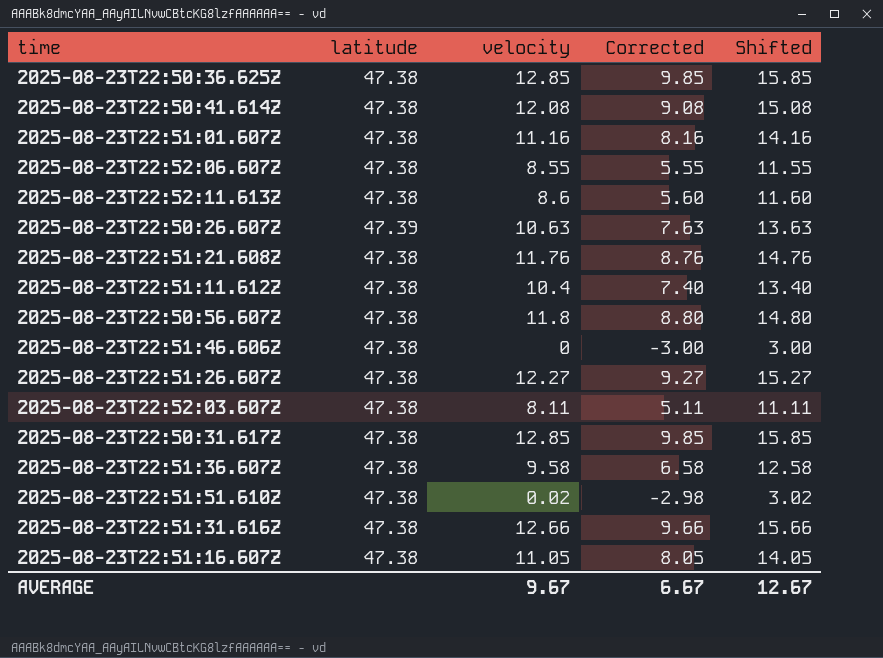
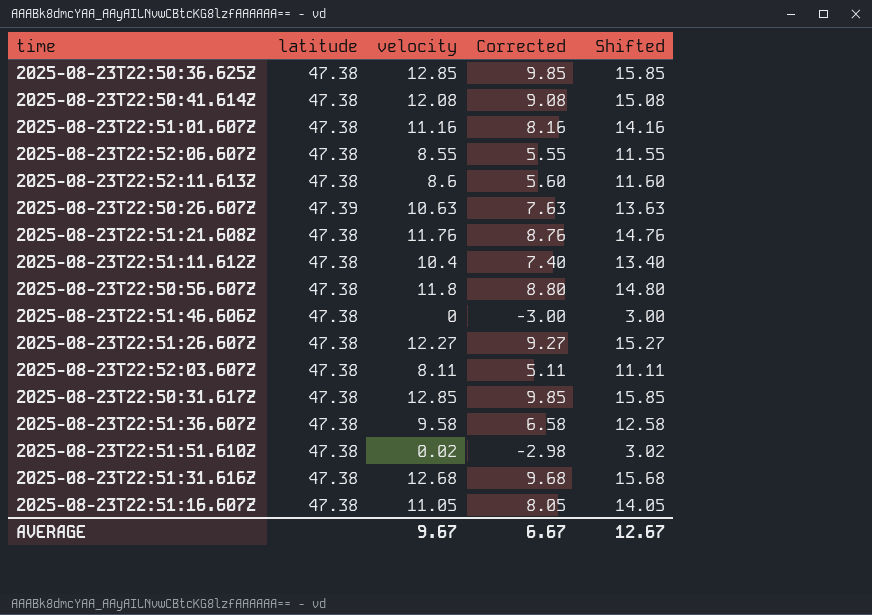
2025-08-23T22:51:31.616Z | velocity: 12.66 -> 12.68
2025-08-23T22:51:31.616Z | Corrected: 9.66 -> 9.68
2025-08-23T22:51:31.616Z | Shifted: 15.66 -> 15.68

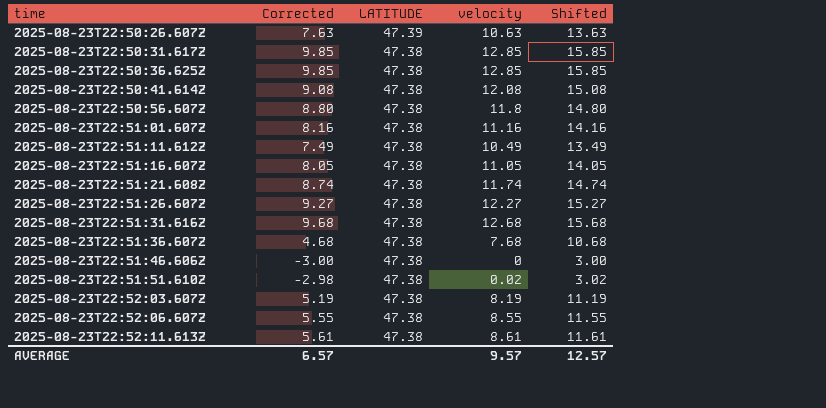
row order: none -> time ascending
column Corrected | position: 4 -> 2
column name: latitude -> LATITUDE
2025-08-23T22:51:11.612Z | Corrected: 7.40 -> 7.49
2025-08-23T22:51:11.612Z | velocity: 10.4 -> 10.49
2025-08-23T22:51:11.612Z | Shifted: 13.40 -> 13.49
2025-08-23T22:51:21.608Z | Corrected: 8.76 -> 8.74
2025-08-23T22:51:21.608Z | velocity: 11.76 -> 11.74
2025-08-23T22:51:21.608Z | Shifted: 14.76 -> 14.74
2025-08-23T22:51:36.607Z | Corrected: 6.58 -> 4.68
2025-08-23T22:51:36.607Z | velocity: 9.58 -> 7.68
2025-08-23T22:51:36.607Z | Shifted: 12.58 -> 10.68
2025-08-23T22:52:03.607Z | Corrected: 5.11 -> 5.19
2025-08-23T22:52:03.607Z | velocity: 8.11 -> 8.19
2025-08-23T22:52:03.607Z | Shifted: 11.11 -> 11.19
2025-08-23T22:52:11.613Z | Corrected: 5.60 -> 5.61
2025-08-23T22:52:11.613Z | velocity: 8.6 -> 8.61
2025-08-23T22:52:11.613Z | Shifted: 11.60 -> 11.61
AVERAGE | Corrected: 6.67 -> 6.57
AVERAGE | velocity: 9.67 -> 9.57
AVERAGE | Shifted: 12.67 -> 12.57

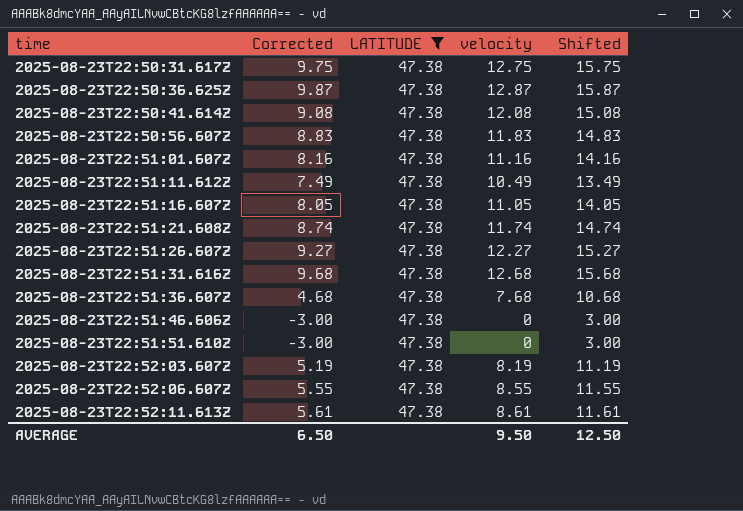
filter: none -> LATITUDE = 47.38
2025-08-23T22:50:31.617Z | Corrected: 9.85 -> 9.75
2025-08-23T22:50:31.617Z | velocity: 12.85 -> 12.75
2025-08-23T22:50:31.617Z | Shifted: 15.85 -> 15.75
2025-08-23T22:50:36.625Z | Corrected: 9.85 -> 9.87
2025-08-23T22:50:36.625Z | velocity: 12.85 -> 12.87
2025-08-23T22:50:36.625Z | Shifted: 15.85 -> 15.87
2025-08-23T22:50:56.607Z | Corrected: 8.80 -> 8.83
2025-08-23T22:50:56.607Z | velocity: 11.8 -> 11.83
2025-08-23T22:50:56.607Z | Shifted: 14.80 -> 14.83
2025-08-23T22:51:51.610Z | Corrected: -2.98 -> -3.00
2025-08-23T22:51:51.610Z | velocity: 0.02 -> 0
2025-08-23T22:51:51.610Z | Shifted: 3.02 -> 3.00
AVERAGE | Corrected: 6.57 -> 6.50
AVERAGE | velocity: 9.57 -> 9.50
AVERAGE | Shifted: 12.57 -> 12.50

